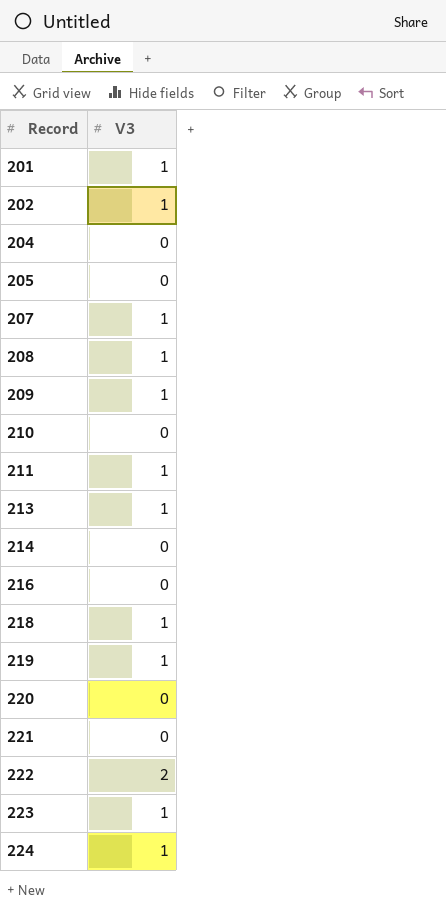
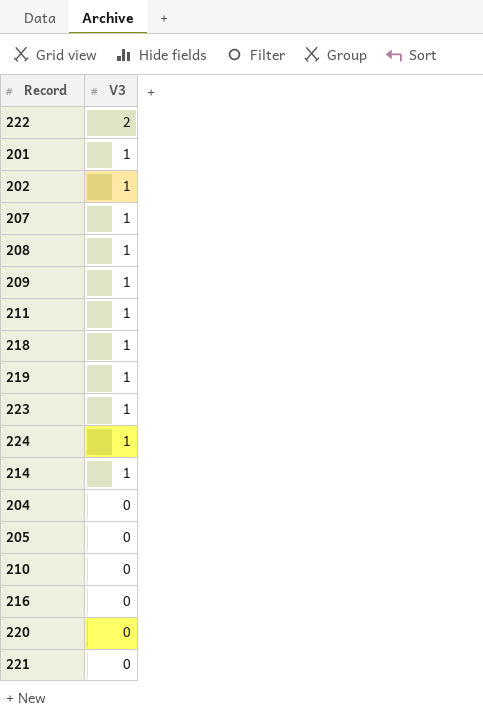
row order: Record ascending -> V3 descending
row 213: 1 -> none
214 | V3: 0 -> 1

